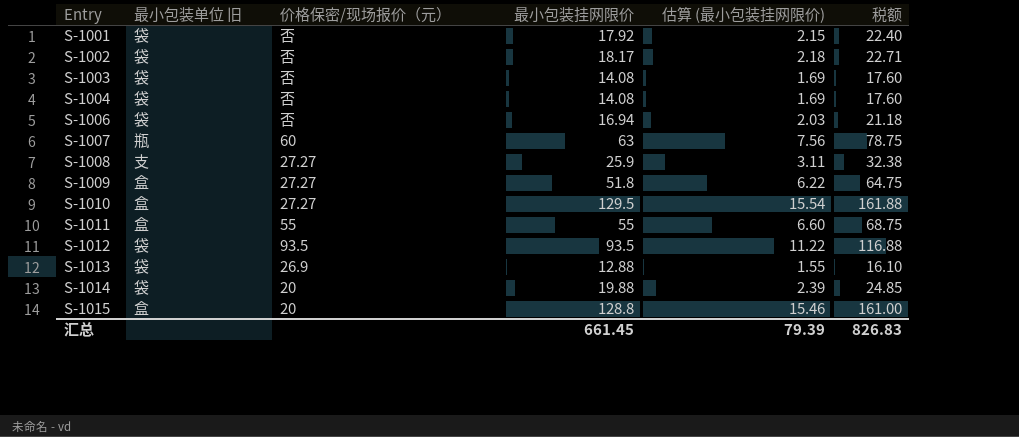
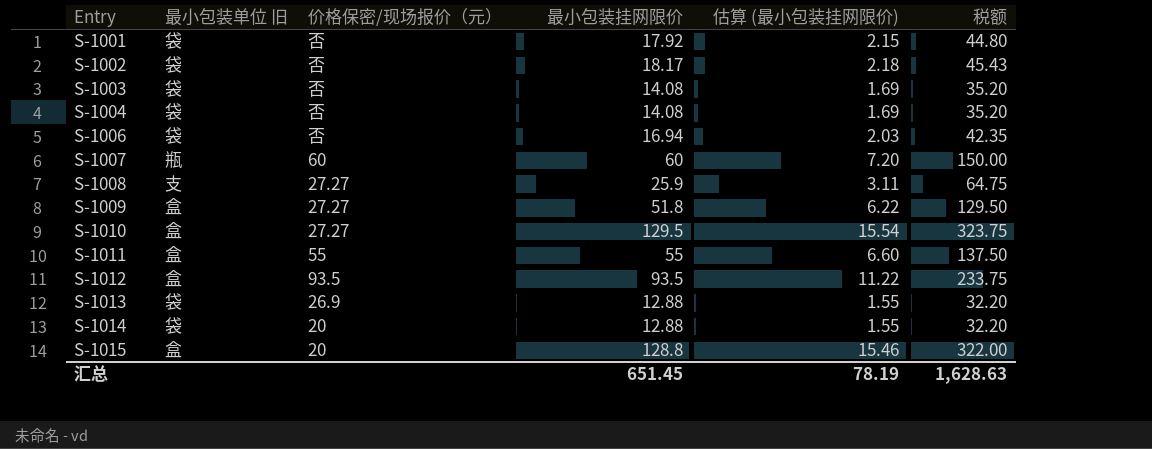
column 税额 | formula: [最小包装挂网限价] * 1.25 -> [最小包装挂网限价] * 2.5
S-1007 | 最小包装挂网限价: 63 -> 60
S-1007 | 估算 (最小包装挂网限价): 7.56 -> 7.20
S-1012 | 最小包装单位 旧: 袋 -> 盒
S-1014 | 最小包装挂网限价: 19.88 -> 12.88
S-1014 | 估算 (最小包装挂网限价): 2.39 -> 1.55
汇总 | 最小包装挂网限价: 661.45 -> 651.45
汇总 | 估算 (最小包装挂网限价): 79.39 -> 78.19
汇总 | 税额: 826.83 -> 1,628.63

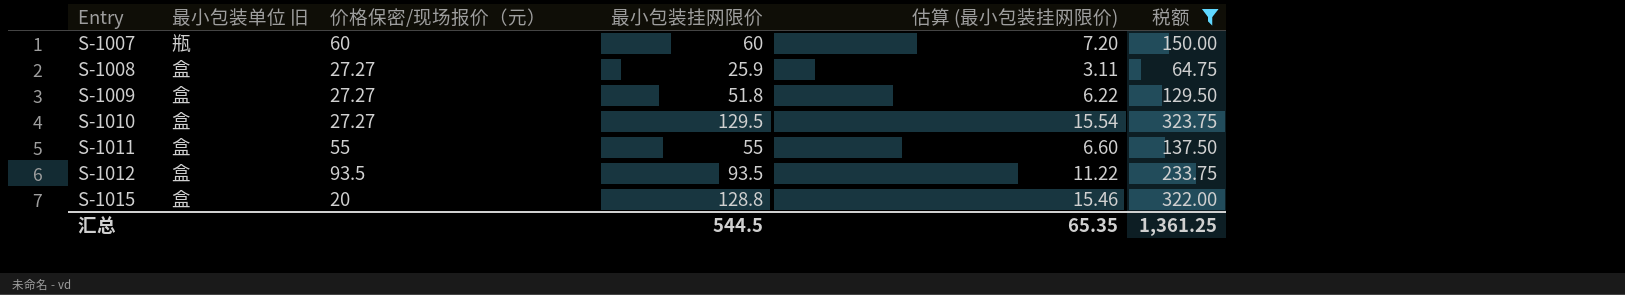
filter: none -> 税额 >= 64.75
S-1008 | 最小包装单位 旧: 支 -> 盒
汇总 | 最小包装挂网限价: 651.45 -> 544.5
汇总 | 估算 (最小包装挂网限价): 78.19 -> 65.35
汇总 | 税额: 1,628.63 -> 1,361.25

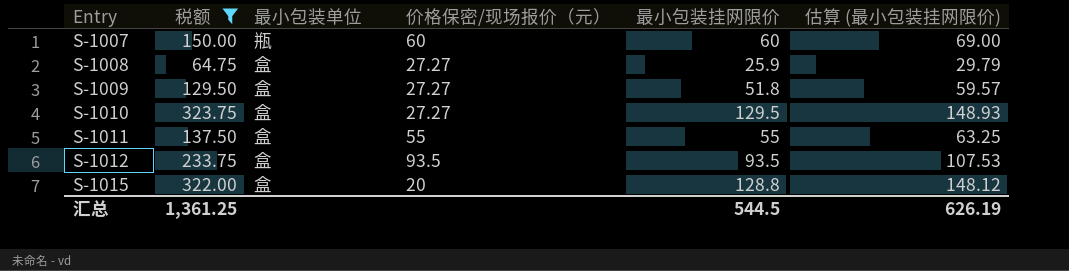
column 税额 | position: 6 -> 2
column name: 最小包装单位 旧 -> 最小包装单位
column 估算 (最小包装挂网限价) | formula: [最小包装挂网限价] * 0.12 -> [最小包装挂网限价] * 1.15
汇总 | 估算 (最小包装挂网限价): 65.35 -> 626.19

